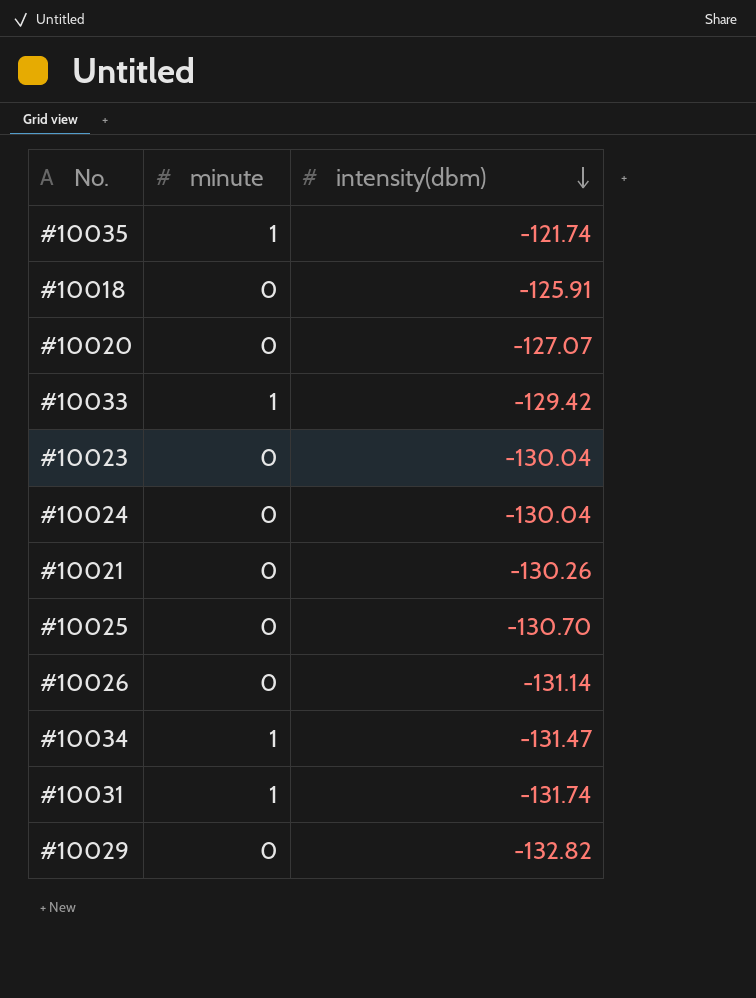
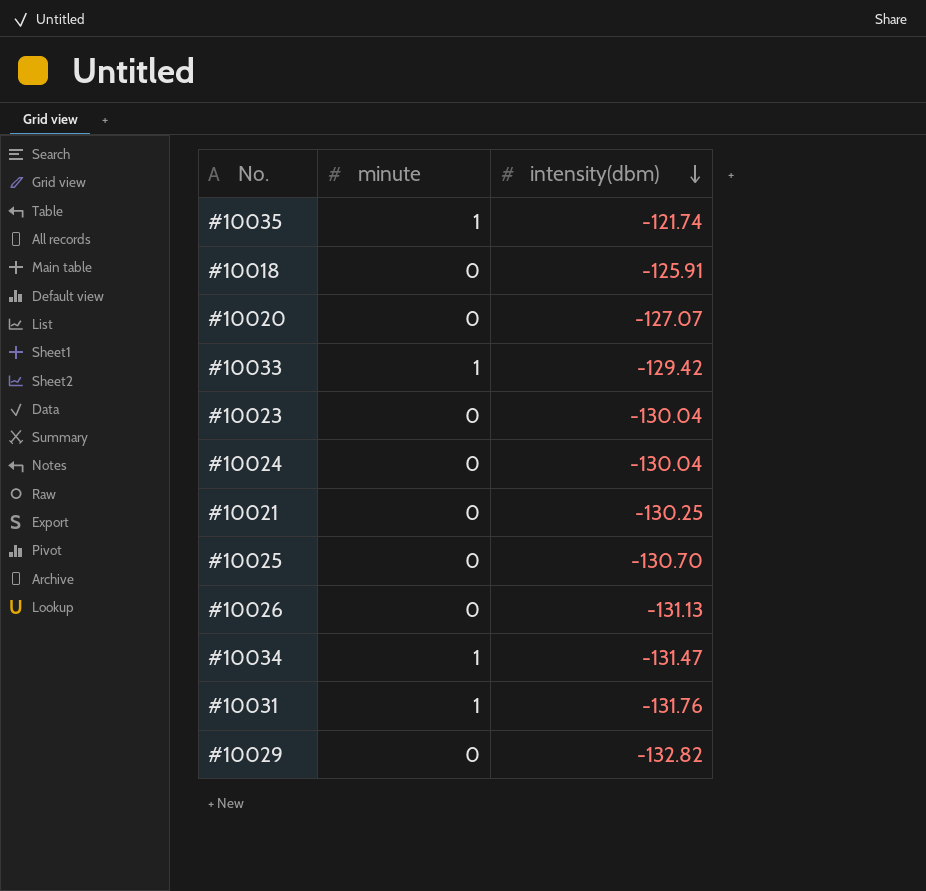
#10021 | intensity(dbm): -130.26 -> -130.25
#10026 | intensity(dbm): -131.14 -> -131.13
#10031 | intensity(dbm): -131.74 -> -131.76

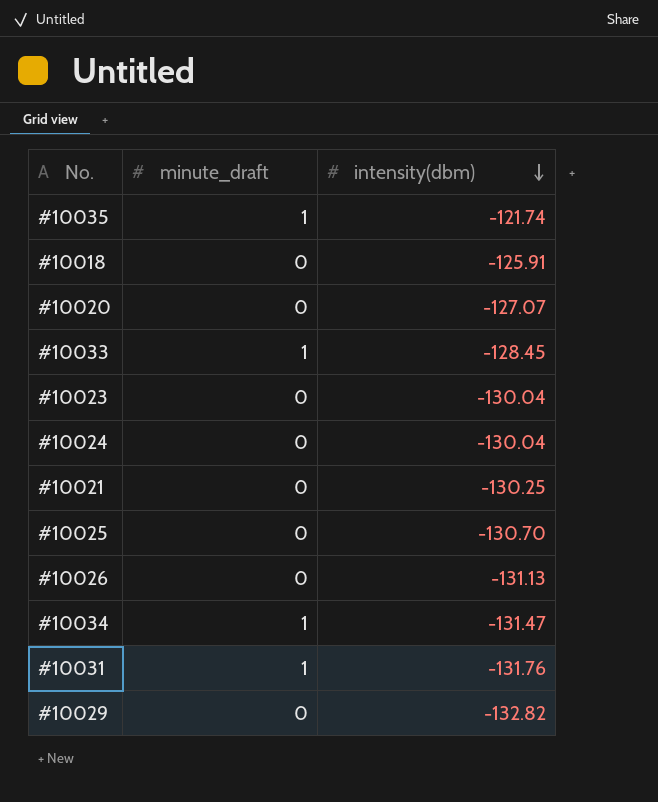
column name: minute -> minute_draft
#10033 | intensity(dbm): -129.42 -> -128.45

